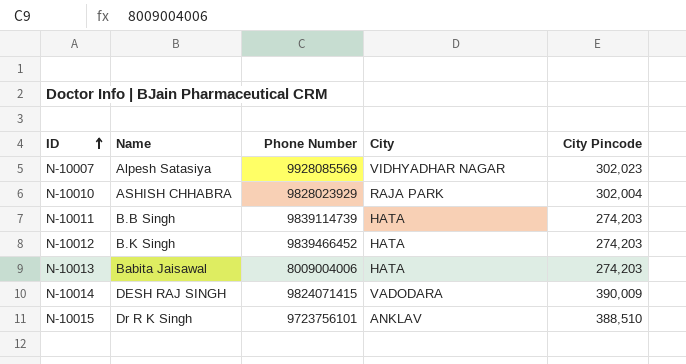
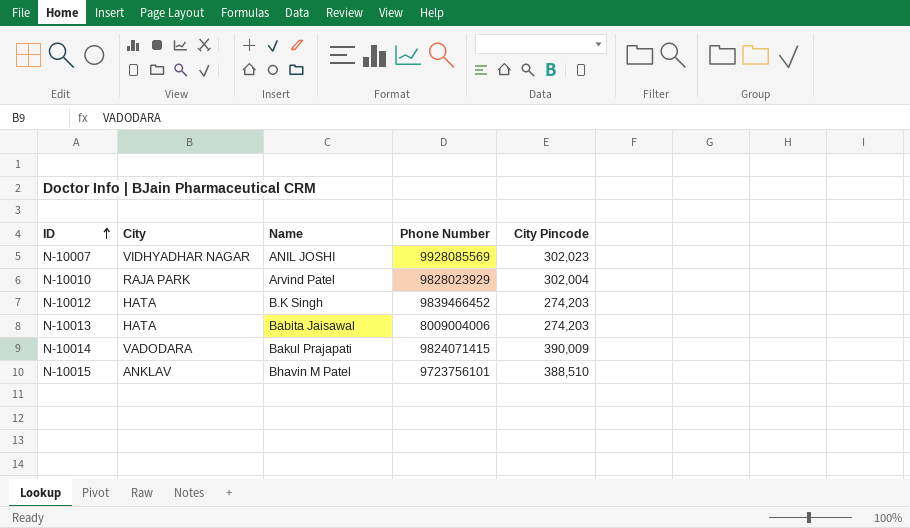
column City | position: 4 -> 2
row N-10011: B.B Singh | 9839114739 | HATA | 274,203 -> none
N-10007 | Name: Alpesh Satasiya -> ANIL JOSHI
N-10010 | Name: ASHISH CHHABRA -> Arvind Patel
N-10014 | Name: DESH RAJ SINGH -> Bakul Prajapati
N-10015 | Name: Dr R K Singh -> Bhavin M Patel

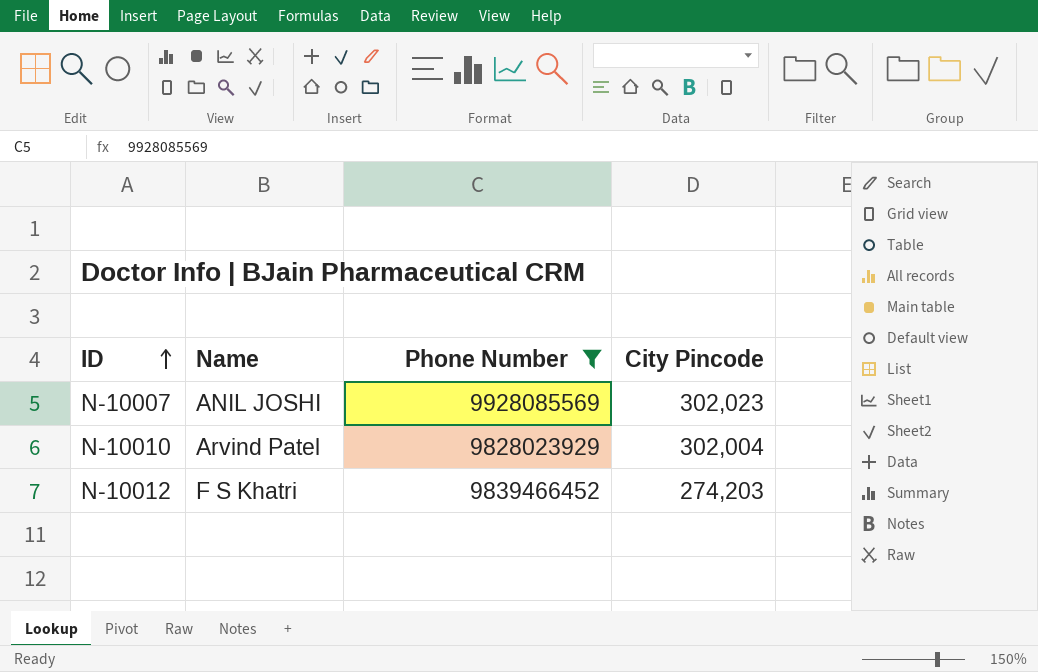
filter: none -> Phone Number >= 9828023929
column City | position: 2 -> none
N-10012 | Name: B.K Singh -> F S Khatri

